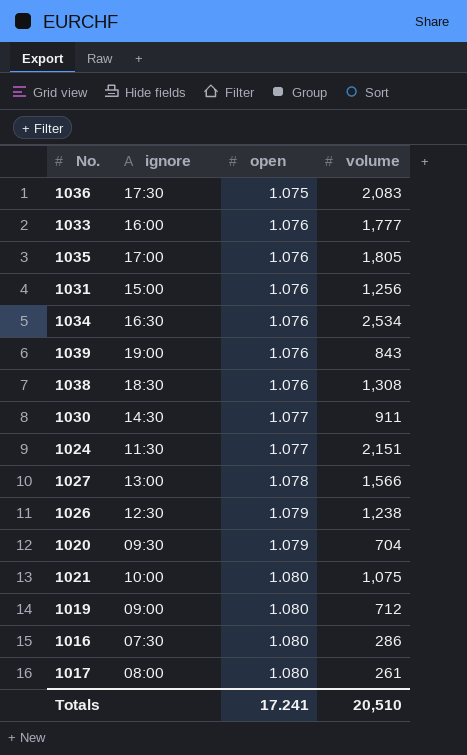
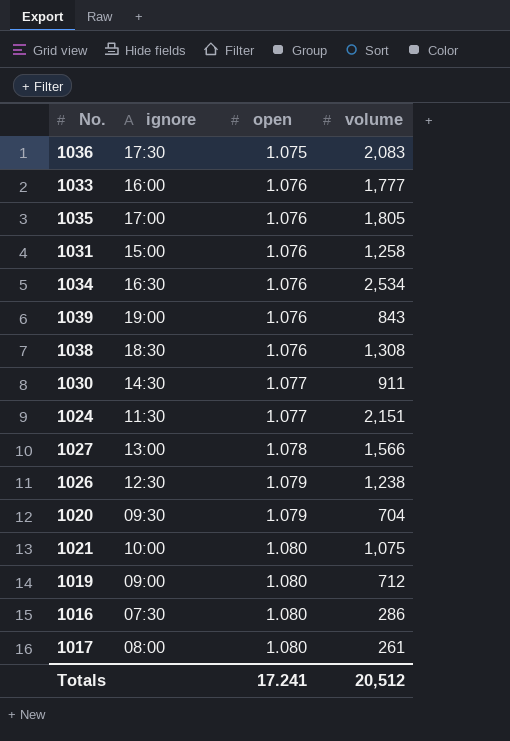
1031 | volume: 1,256 -> 1,258
Totals | volume: 20,510 -> 20,512

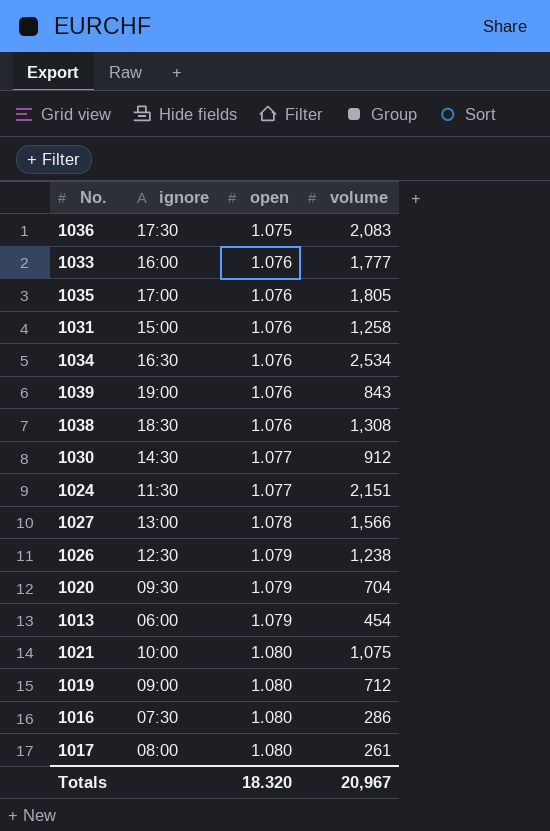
1030 | volume: 911 -> 912
row 1013: none -> 06:00 | 1.079 | 454
Totals | open: 17.241 -> 18.320
Totals | volume: 20,512 -> 20,967

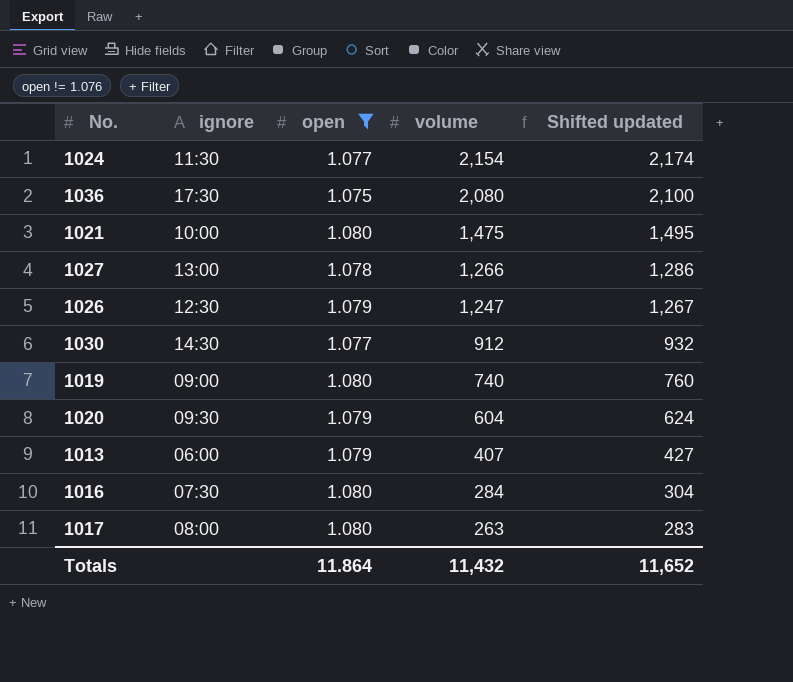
filter: none -> open != 1.076
row order: open ascending -> volume descending
column Shifted updated | formula: none -> [volume] + 20
1024 | volume: 2,151 -> 2,154
1036 | volume: 2,083 -> 2,080
1021 | volume: 1,075 -> 1,475
1027 | volume: 1,566 -> 1,266
1026 | volume: 1,238 -> 1,247
1019 | volume: 712 -> 740
1020 | volume: 704 -> 604
1013 | volume: 454 -> 407
1016 | volume: 286 -> 284
1017 | volume: 261 -> 263
Totals | open: 18.320 -> 11.864
Totals | volume: 20,967 -> 11,432

